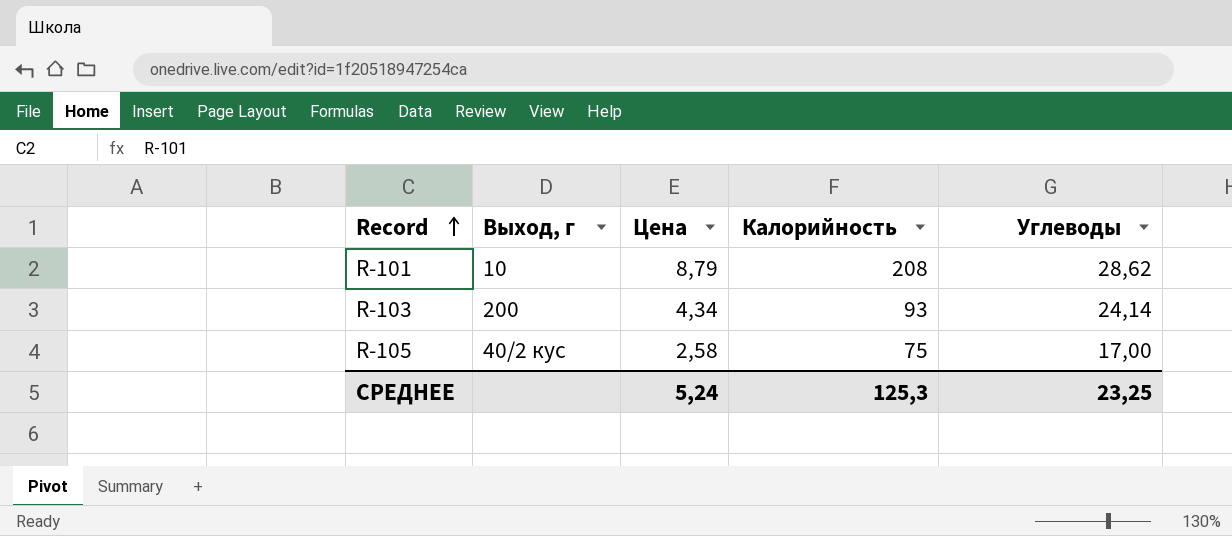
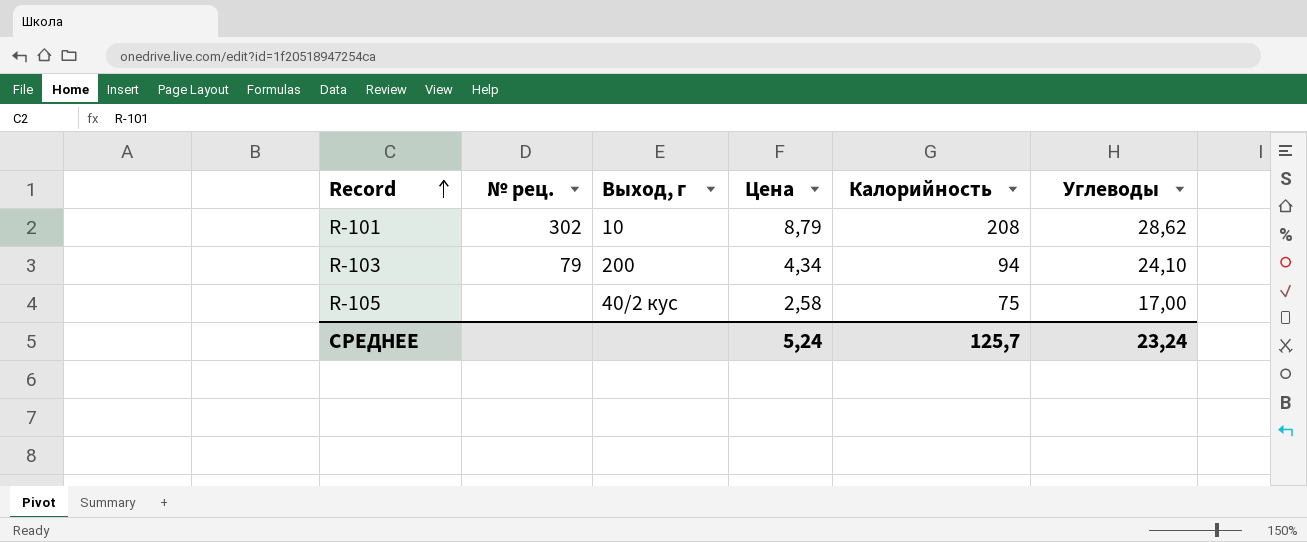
column № рец. | position: none -> 2
R-103 | Калорийность: 93 -> 94
R-103 | Углеводы: 24,14 -> 24,10
СРЕДНЕЕ | Калорийность: 125,3 -> 125,7
СРЕДНЕЕ | Углеводы: 23,25 -> 23,24

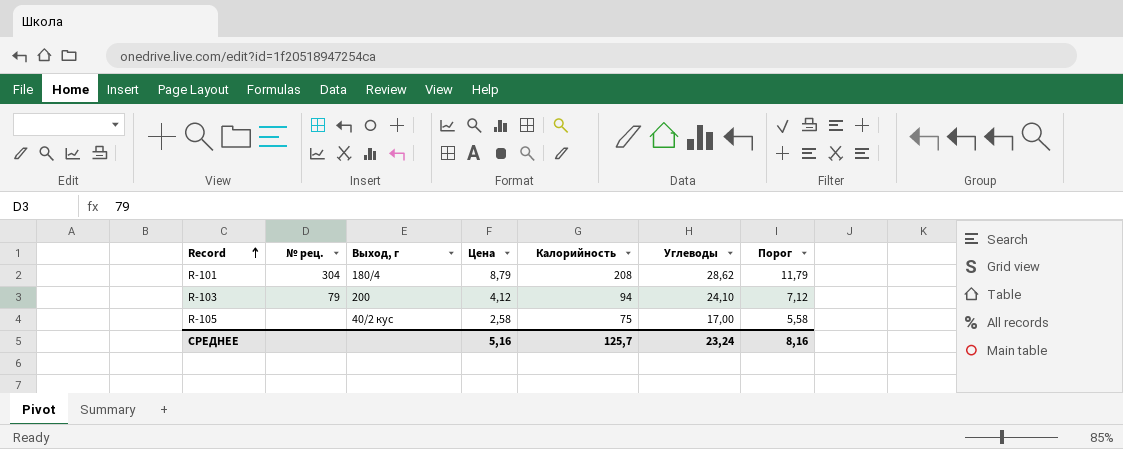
column Порог | formula: none -> [Цена] + 3
R-101 | № рец.: 302 -> 304
R-101 | Выход, г: 10 -> 180/4
R-103 | Цена: 4,34 -> 4,12
СРЕДНЕЕ | Цена: 5,24 -> 5,16

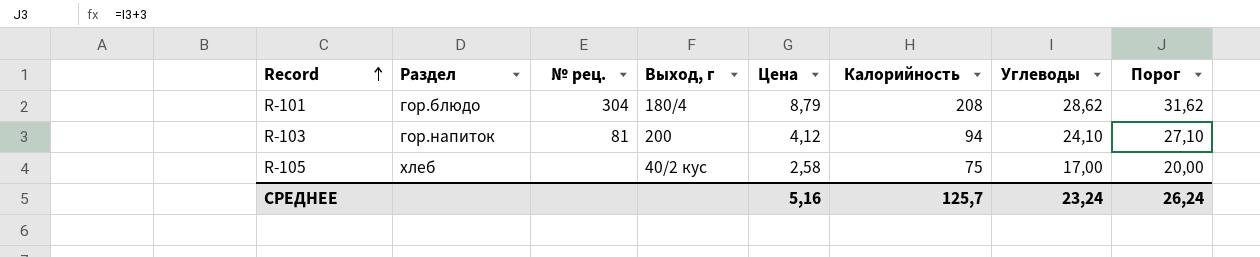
column Раздел | position: none -> 2
column Порог | formula: [Цена] + 3 -> [Углеводы] + 3
R-103 | № рец.: 79 -> 81
СРЕДНЕЕ | Порог: 8,16 -> 26,24

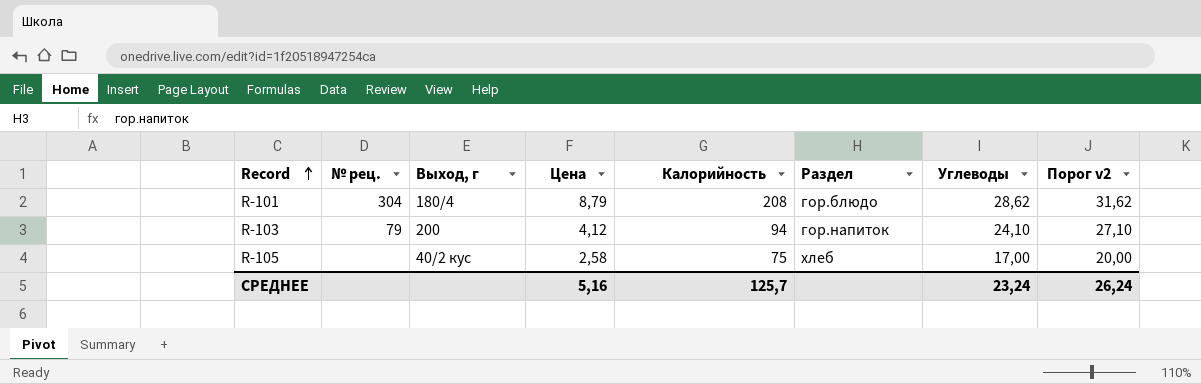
column Раздел | position: 2 -> 6
column name: Порог -> Порог v2
R-103 | № рец.: 81 -> 79

